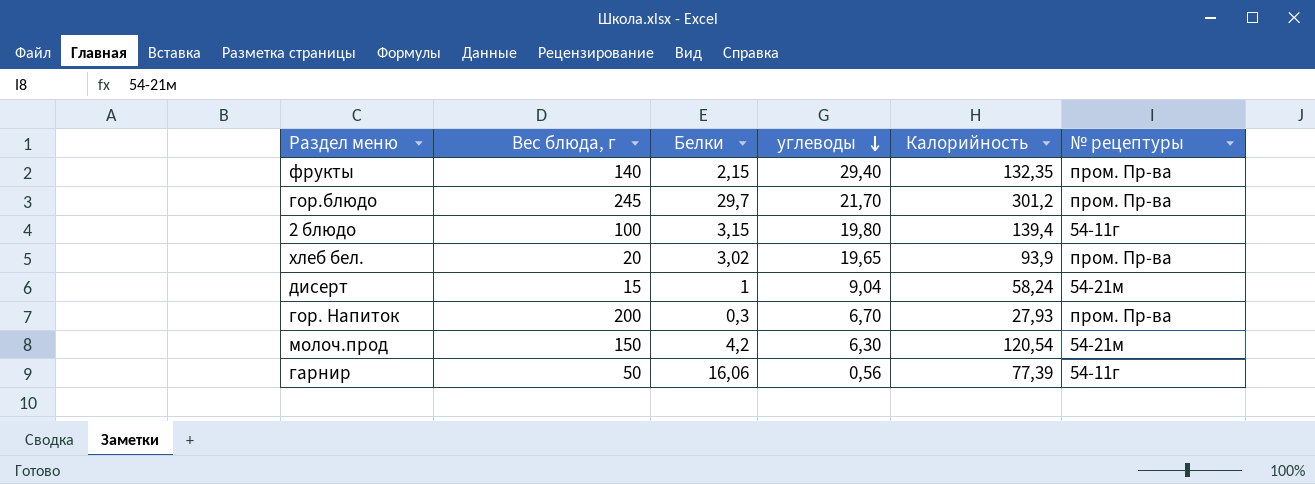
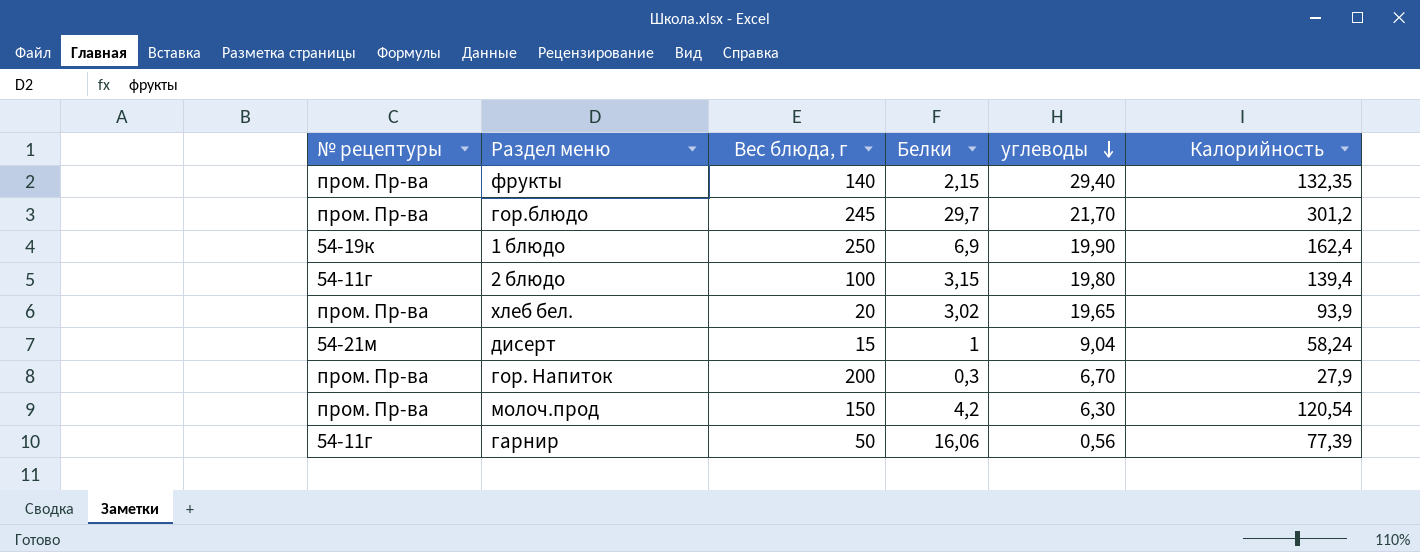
column № рецептуры | position: 6 -> 1
row 1 блюдо: none -> 54-19к | 250 | 6,9 | 19,90 | 162,4
гор. Напиток | Калорийность: 27,93 -> 27,9
молоч.прод | № рецептуры: 54-21м -> пром. Пр-ва

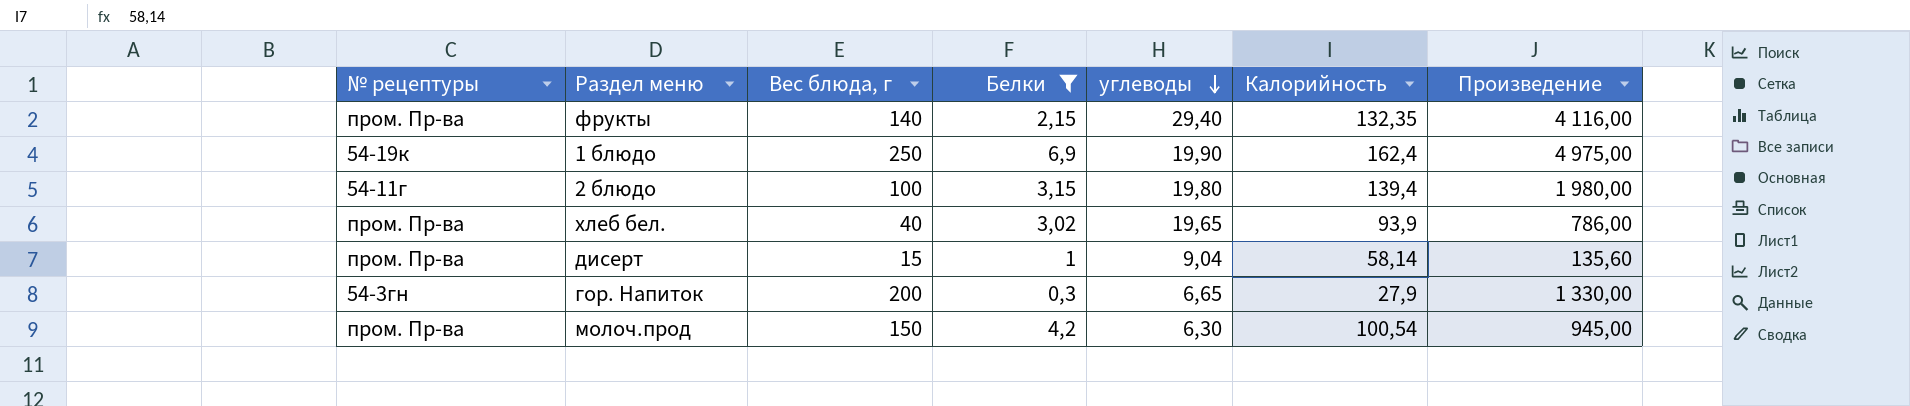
filter: none -> Белки <= 6,9
column Произведение | formula: none -> [Вес блюда, г] * [углеводы]
хлеб бел. | Вес блюда, г: 20 -> 40
дисерт | № рецептуры: 54-21м -> пром. Пр-ва
дисерт | Калорийность: 58,24 -> 58,14
гор. Напиток | № рецептуры: пром. Пр-ва -> 54-3гн
гор. Напиток | углеводы: 6,70 -> 6,65
молоч.прод | Калорийность: 120,54 -> 100,54

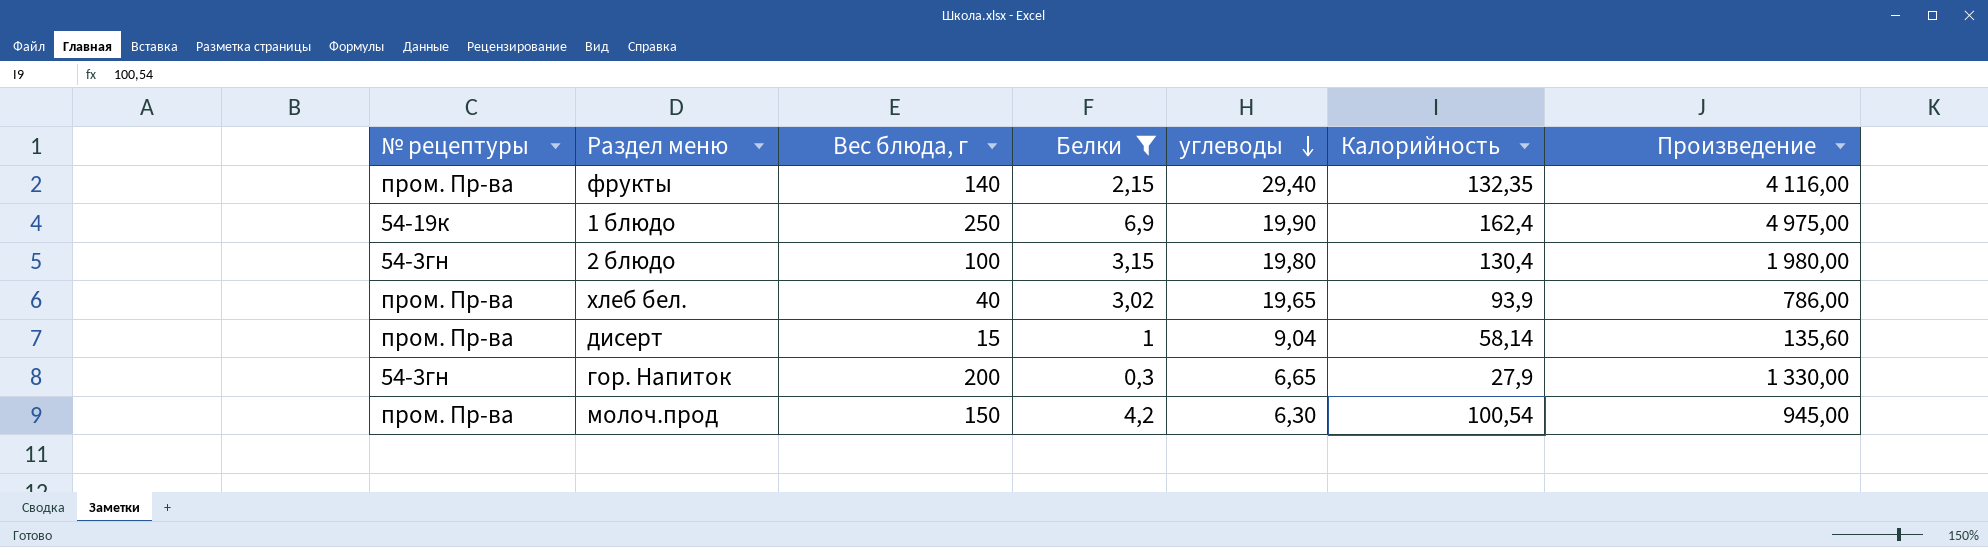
2 блюдо | № рецептуры: 54-11г -> 54-3гн
2 блюдо | Калорийность: 139,4 -> 130,4

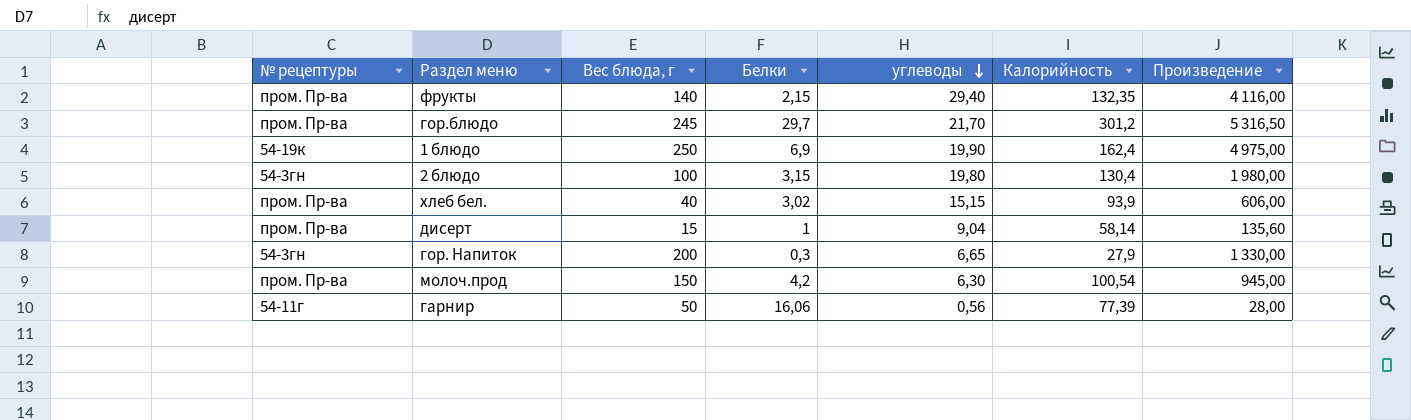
filter: Белки <= 6,9 -> none
хлеб бел. | углеводы: 19,65 -> 15,15
хлеб бел. | Произведение: 786,00 -> 606,00

